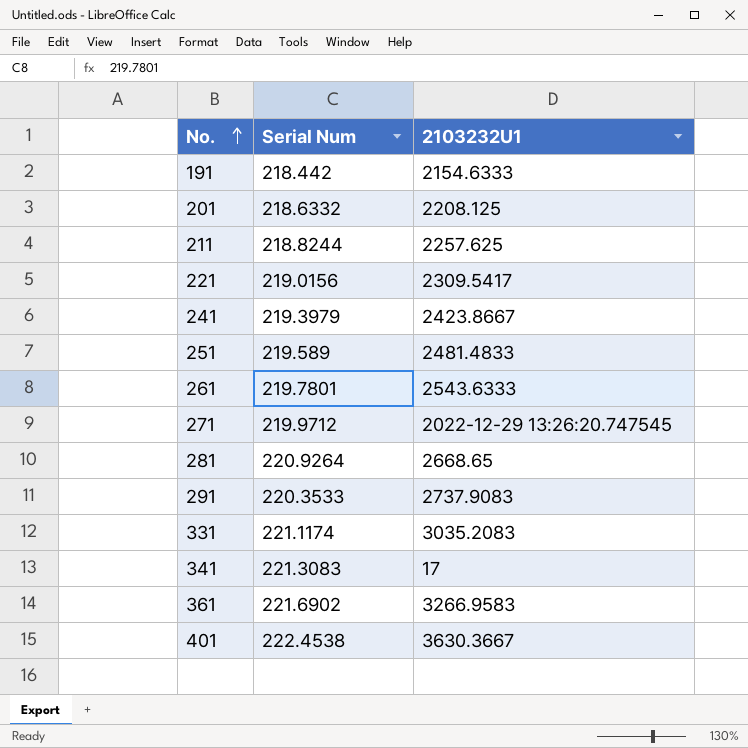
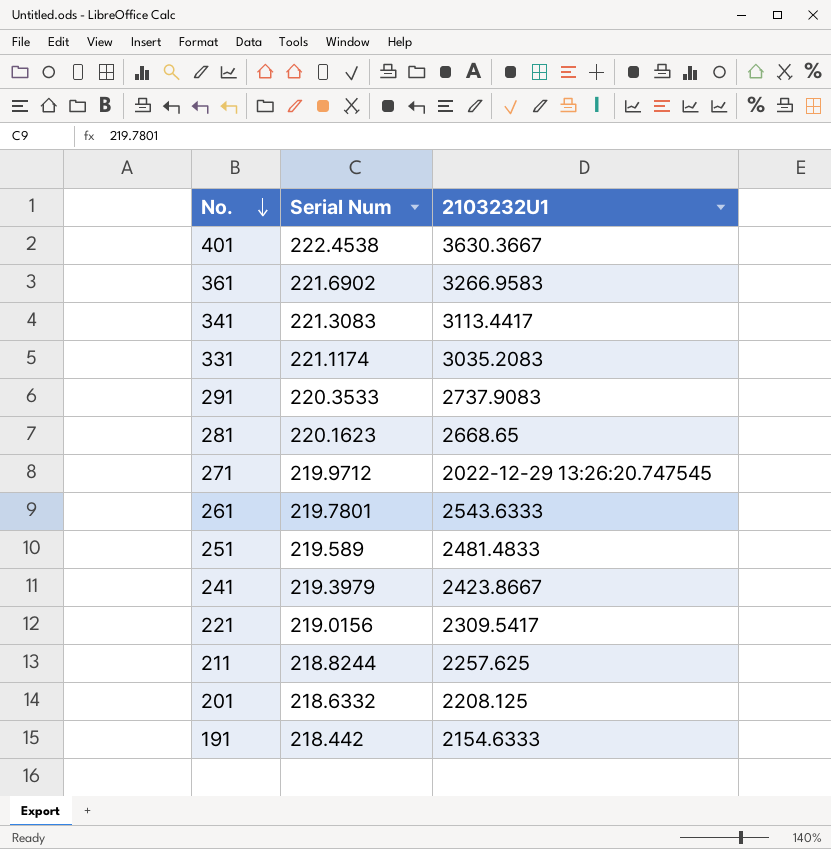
row order: No. ascending -> No. descending
341 | 2103232U1: 17 -> 3113.4417
281 | Serial Num: 220.9264 -> 220.1623

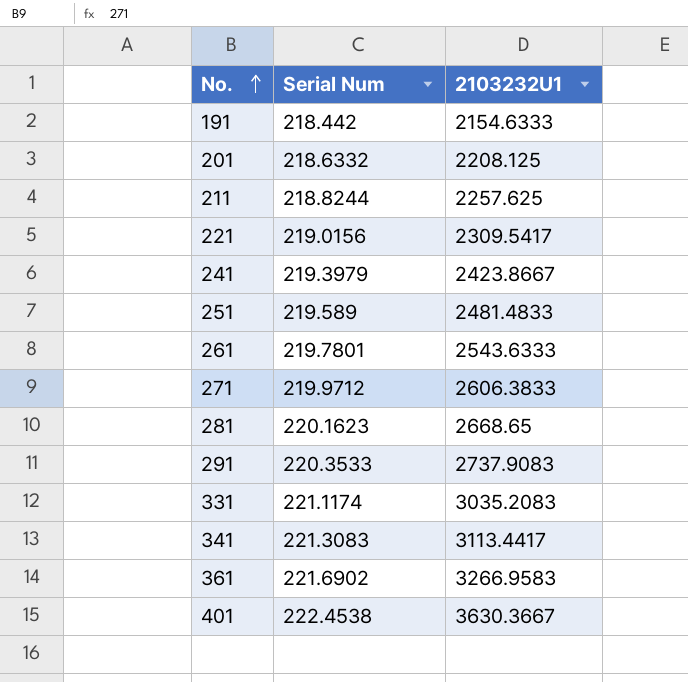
row order: No. descending -> No. ascending
271 | 2103232U1: 2022-12-29 13:26:20.747545 -> 2606.3833

